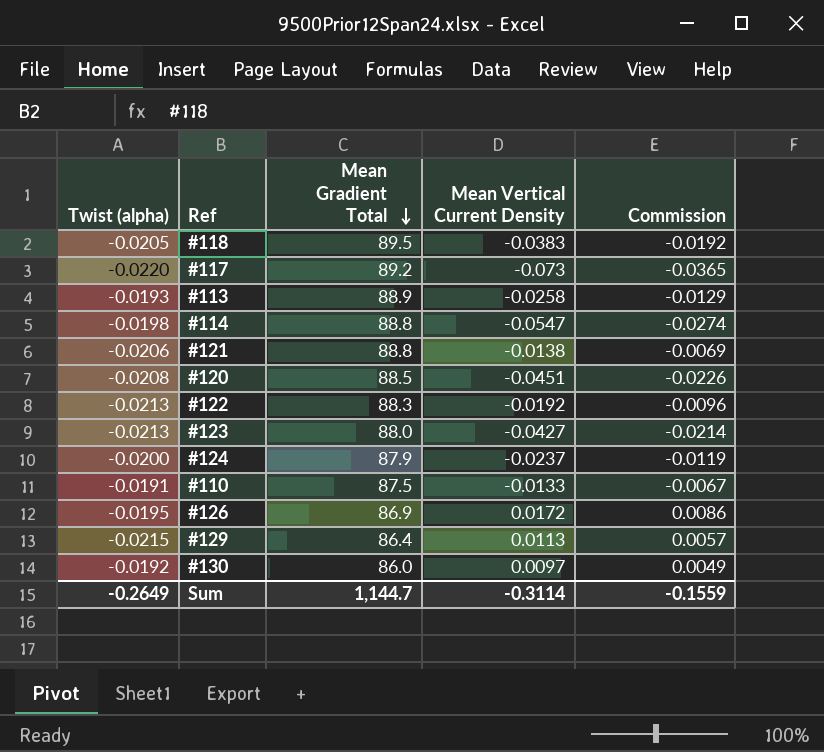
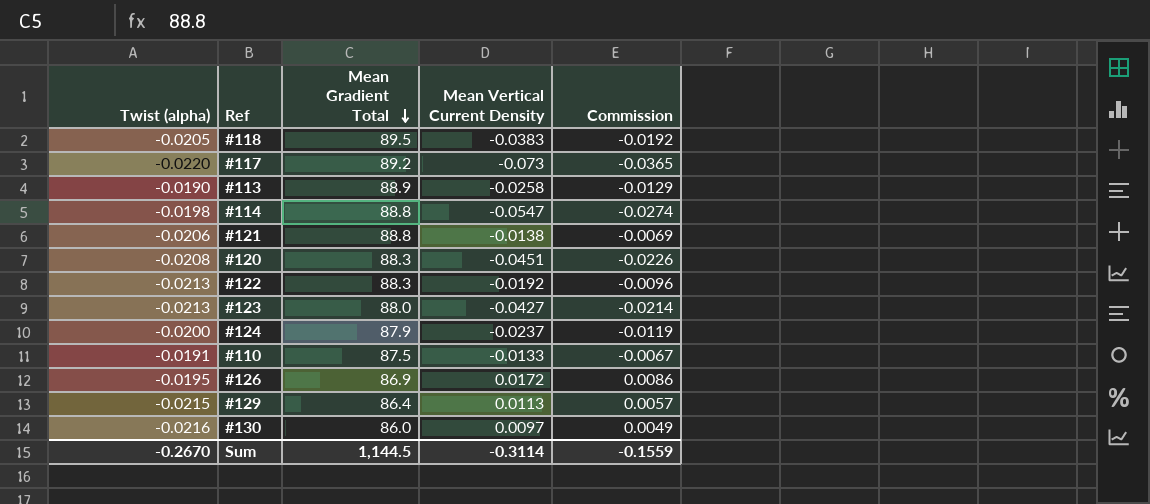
#113 | Twist (alpha): -0.0193 -> -0.0190
#120 | Mean Gradient Total: 88.5 -> 88.3
#130 | Twist (alpha): -0.0192 -> -0.0216
Sum | Twist (alpha): -0.2649 -> -0.2670
Sum | Mean Gradient Total: 1,144.7 -> 1,144.5

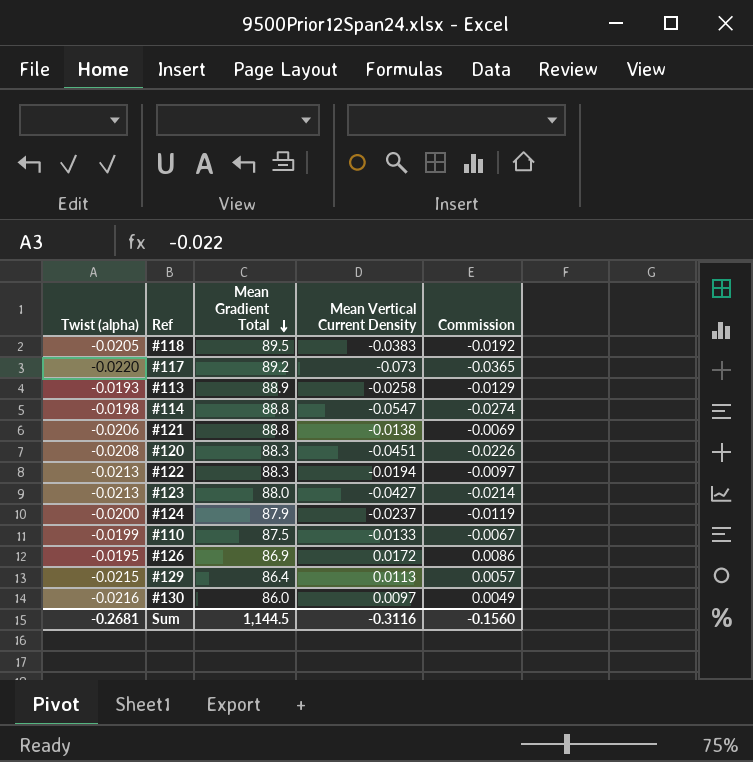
#113 | Twist (alpha): -0.0190 -> -0.0193
#122 | Mean Vertical Current Density: -0.0192 -> -0.0194
#122 | Commission: -0.0096 -> -0.0097
#110 | Twist (alpha): -0.0191 -> -0.0199
Sum | Twist (alpha): -0.2670 -> -0.2681
Sum | Mean Vertical Current Density: -0.3114 -> -0.3116
Sum | Commission: -0.1559 -> -0.1560

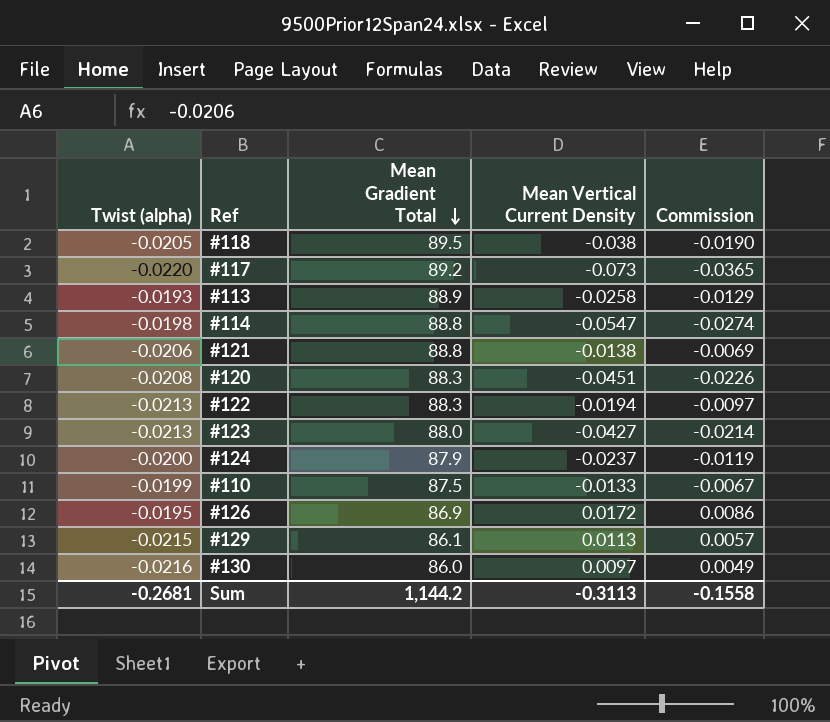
#118 | Mean Vertical Current Density: -0.0383 -> -0.038
#118 | Commission: -0.0192 -> -0.0190
#129 | Mean Gradient Total: 86.4 -> 86.1
Sum | Mean Gradient Total: 1,144.5 -> 1,144.2
Sum | Mean Vertical Current Density: -0.3116 -> -0.3113
Sum | Commission: -0.1560 -> -0.1558

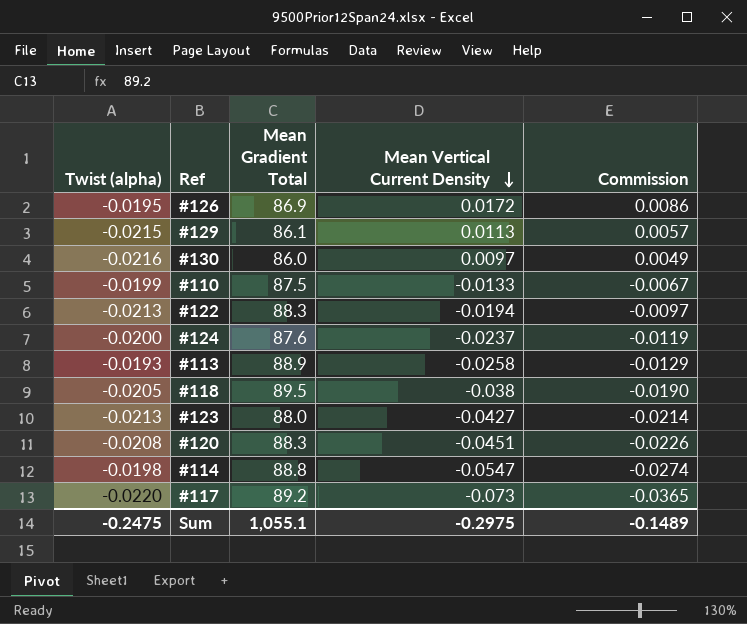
row order: Mean Gradient Total descending -> Mean Vertical Current Density descending
row #121: -0.0206 | 88.8 | -0.0138 | -0.0069 -> none
#124 | Mean Gradient Total: 87.9 -> 87.6
Sum | Twist (alpha): -0.2681 -> -0.2475
Sum | Mean Gradient Total: 1,144.2 -> 1,055.1
Sum | Mean Vertical Current Density: -0.3113 -> -0.2975
Sum | Commission: -0.1558 -> -0.1489

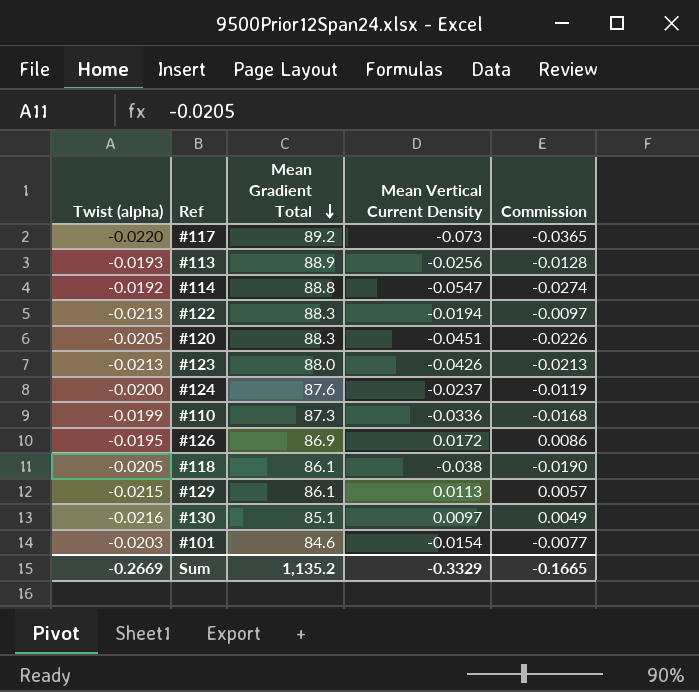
row order: Mean Vertical Current Density descending -> Mean Gradient Total descending
#113 | Mean Vertical Current Density: -0.0258 -> -0.0256
#113 | Commission: -0.0129 -> -0.0128
#114 | Twist (alpha): -0.0198 -> -0.0192
#120 | Twist (alpha): -0.0208 -> -0.0205
#123 | Mean Vertical Current Density: -0.0427 -> -0.0426
#123 | Commission: -0.0214 -> -0.0213
#110 | Mean Gradient Total: 87.5 -> 87.3
#110 | Mean Vertical Current Density: -0.0133 -> -0.0336
#110 | Commission: -0.0067 -> -0.0168
#118 | Mean Gradient Total: 89.5 -> 86.1
#130 | Mean Gradient Total: 86.0 -> 85.1
row #101: none -> -0.0203 | 84.6 | -0.0154 | -0.0077
Sum | Twist (alpha): -0.2475 -> -0.2669
Sum | Mean Gradient Total: 1,055.1 -> 1,135.2
Sum | Mean Vertical Current Density: -0.2975 -> -0.3329
Sum | Commission: -0.1489 -> -0.1665

